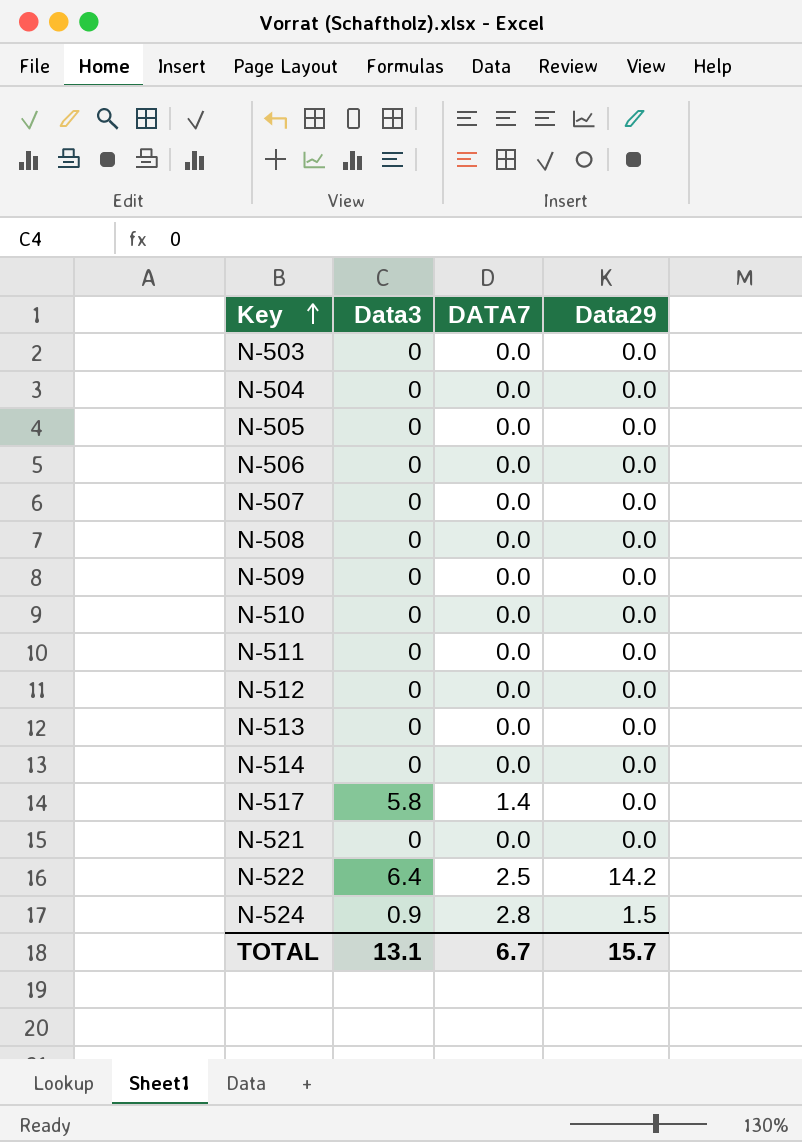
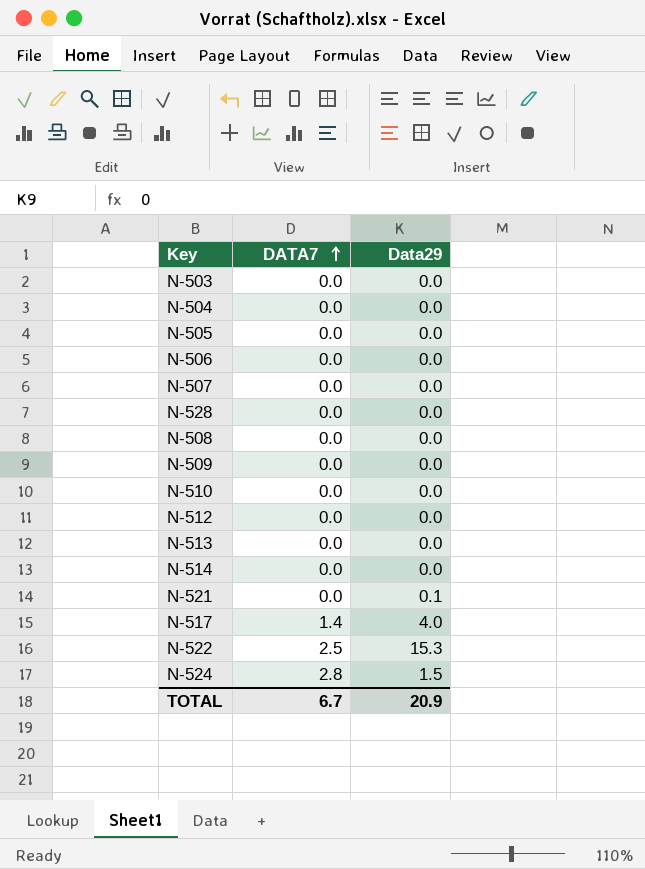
row order: Key ascending -> DATA7 ascending
column Data3 | position: 2 -> none
row N-511: 0 | 0.0 | 0.0 -> none
row N-528: none -> 0.0 | 0.0
N-521 | Data29: 0.0 -> 0.1
N-517 | Data29: 0.0 -> 4.0
N-522 | Data29: 14.2 -> 15.3
TOTAL | Data29: 15.7 -> 20.9

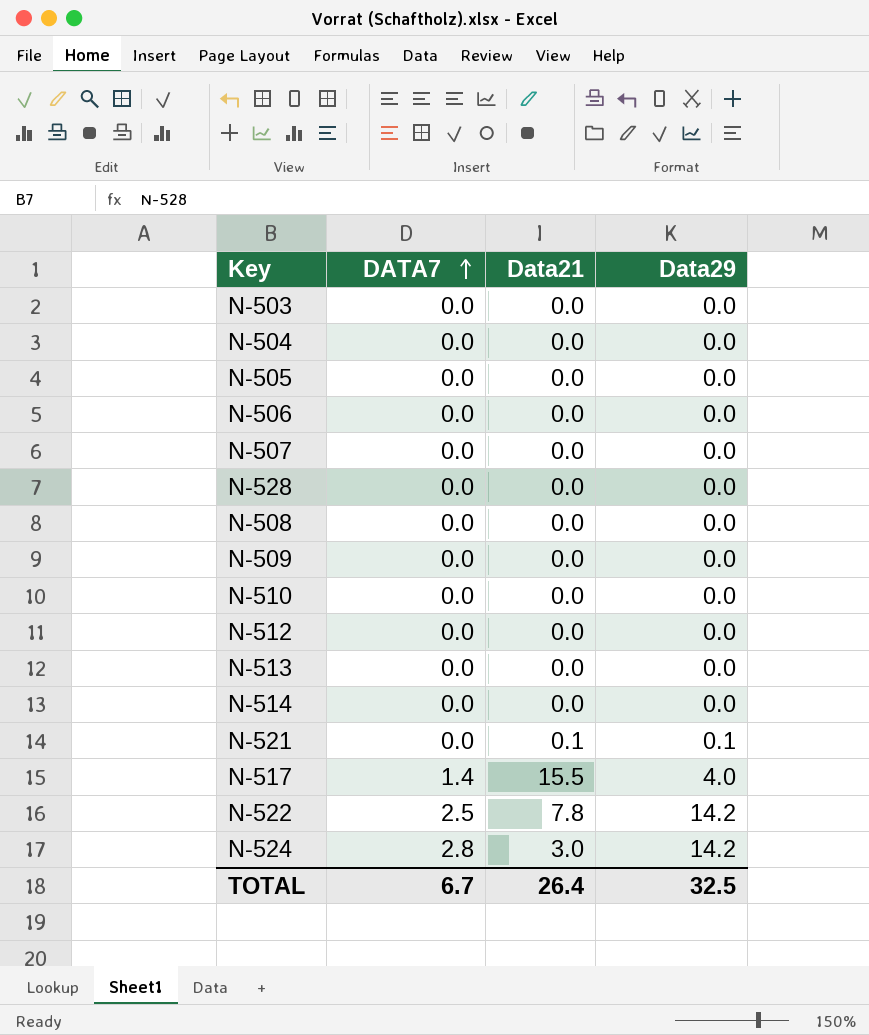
column Data21 | position: none -> 3
N-522 | Data29: 15.3 -> 14.2
N-524 | Data29: 1.5 -> 14.2
TOTAL | Data29: 20.9 -> 32.5

